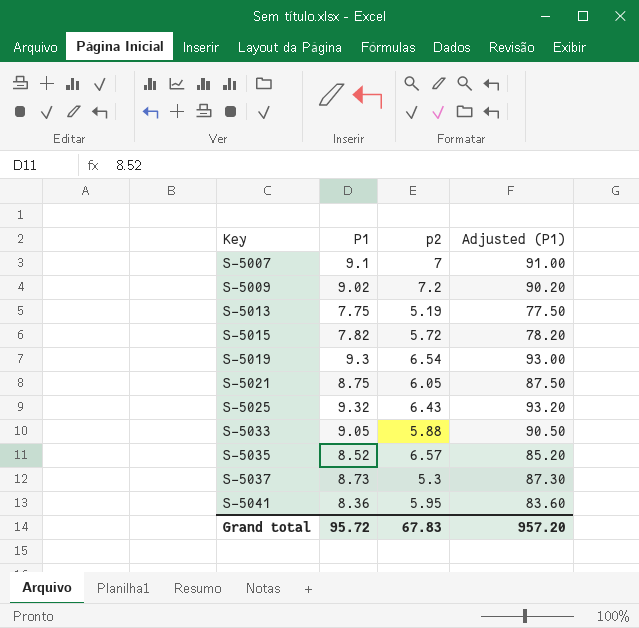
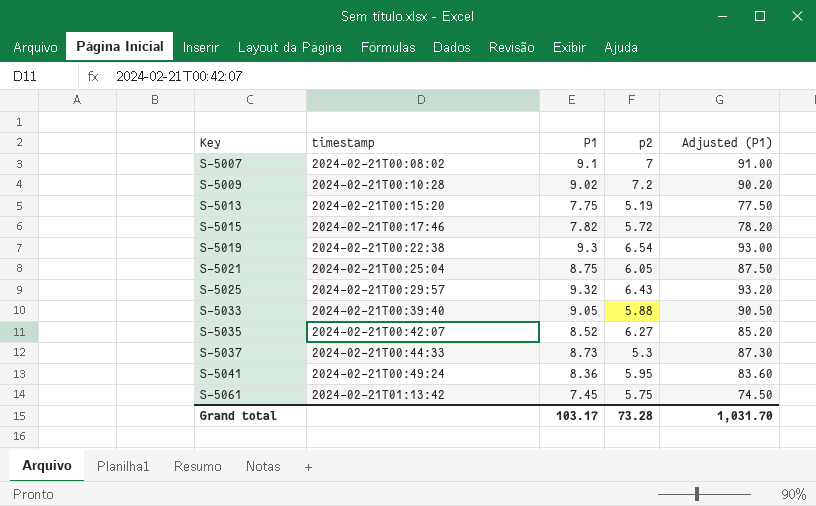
column timestamp | position: none -> 2
S-5035 | p2: 6.57 -> 6.27
row S-5061: none -> 2024-02-21T01:13:42 | 7.45 | 5.75 | 74.50
Grand total | P1: 95.72 -> 103.17
Grand total | p2: 67.83 -> 73.28
Grand total | Adjusted (P1): 957.20 -> 1,031.70

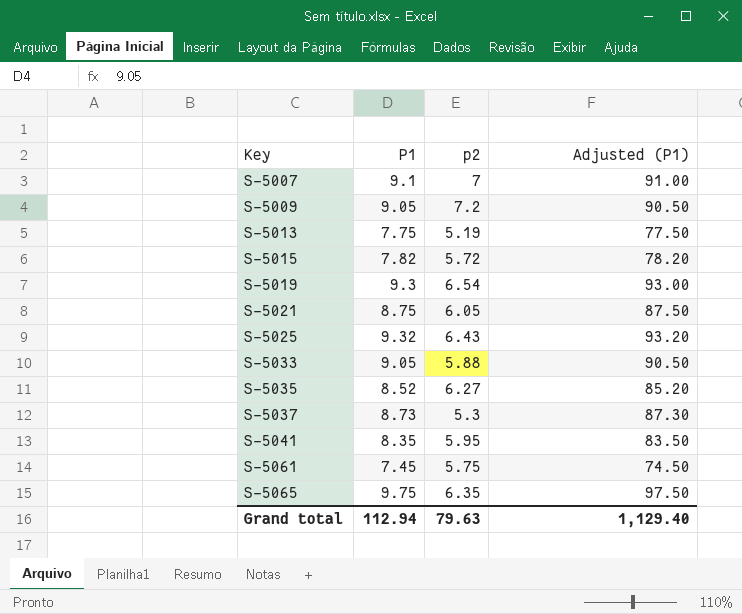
column timestamp | position: 2 -> none
S-5009 | P1: 9.02 -> 9.05
S-5009 | Adjusted (P1): 90.20 -> 90.50
S-5041 | P1: 8.36 -> 8.35
S-5041 | Adjusted (P1): 83.60 -> 83.50
row S-5065: none -> 9.75 | 6.35 | 97.50
Grand total | P1: 103.17 -> 112.94
Grand total | p2: 73.28 -> 79.63
Grand total | Adjusted (P1): 1,031.70 -> 1,129.40

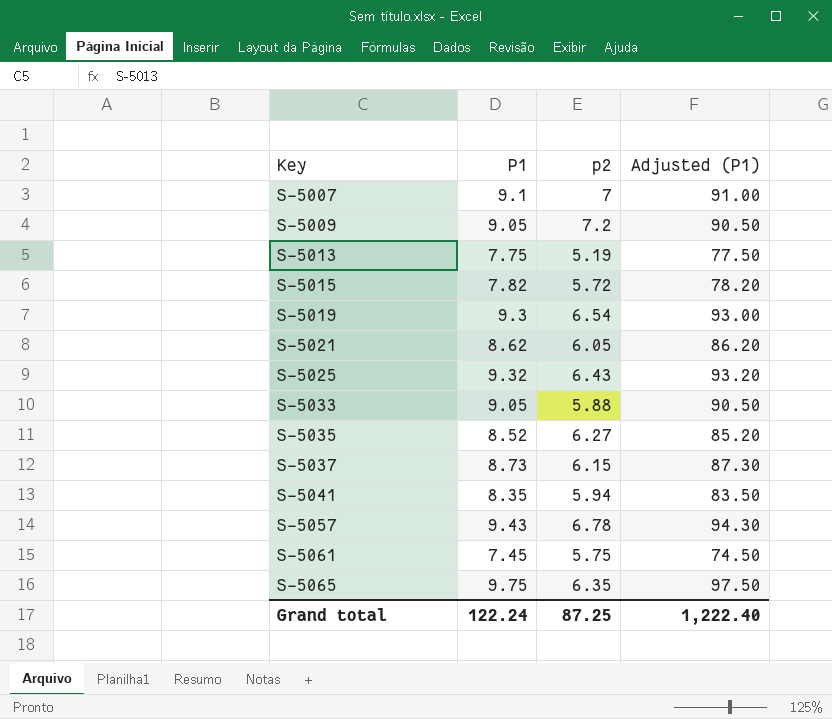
S-5021 | P1: 8.75 -> 8.62
S-5021 | Adjusted (P1): 87.50 -> 86.20
S-5037 | p2: 5.3 -> 6.15
S-5041 | p2: 5.95 -> 5.94
row S-5057: none -> 9.43 | 6.78 | 94.30
Grand total | P1: 112.94 -> 122.24
Grand total | p2: 79.63 -> 87.25
Grand total | Adjusted (P1): 1,129.40 -> 1,222.40

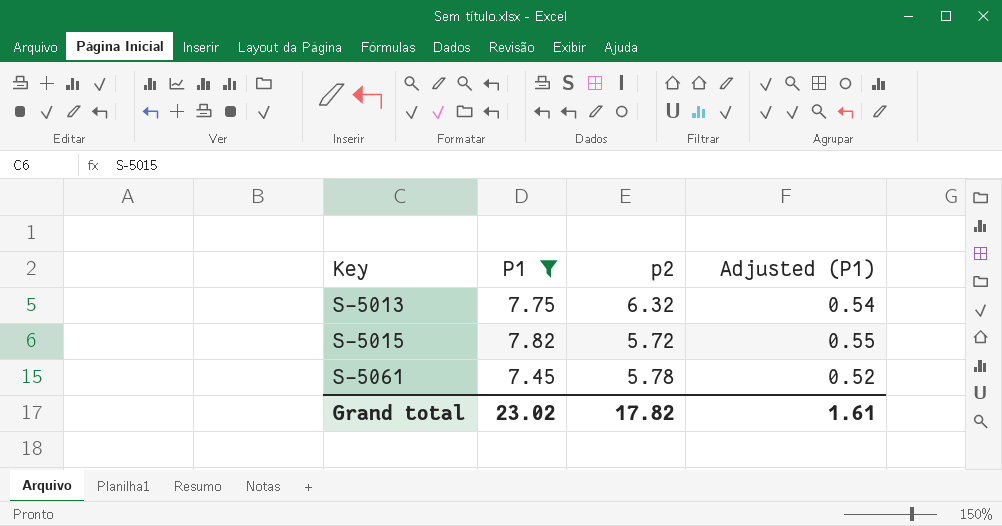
filter: none -> P1 <= 7.82
column Adjusted (P1) | formula: [P1] * 10 -> [P1] * 0.07
S-5013 | p2: 5.19 -> 6.32
S-5061 | p2: 5.75 -> 5.78
Grand total | P1: 122.24 -> 23.02
Grand total | p2: 87.25 -> 17.82
Grand total | Adjusted (P1): 1,222.40 -> 1.61

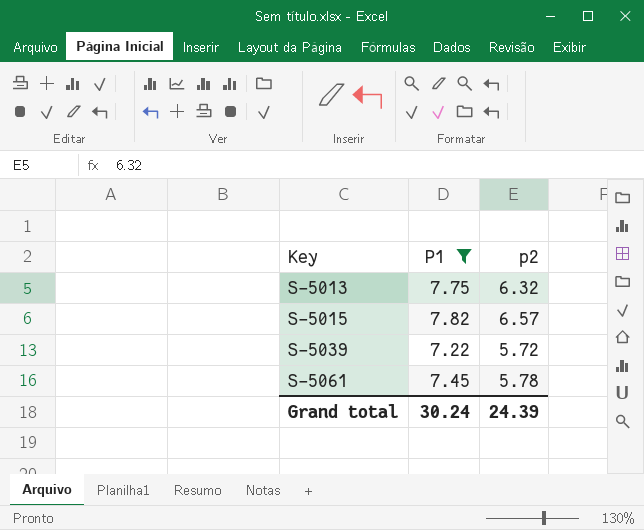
column Adjusted (P1) | formula: [P1] * 0.07 -> none
S-5015 | p2: 5.72 -> 6.57
row S-5039: none -> 7.22 | 5.72
Grand total | P1: 23.02 -> 30.24
Grand total | p2: 17.82 -> 24.39

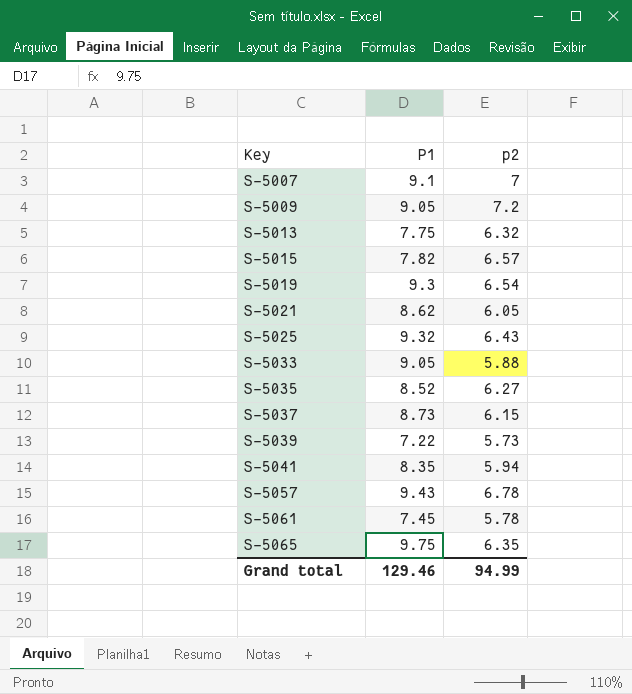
filter: P1 <= 7.82 -> none
S-5039 | p2: 5.72 -> 5.73
Grand total | P1: 30.24 -> 129.46
Grand total | p2: 24.39 -> 94.99

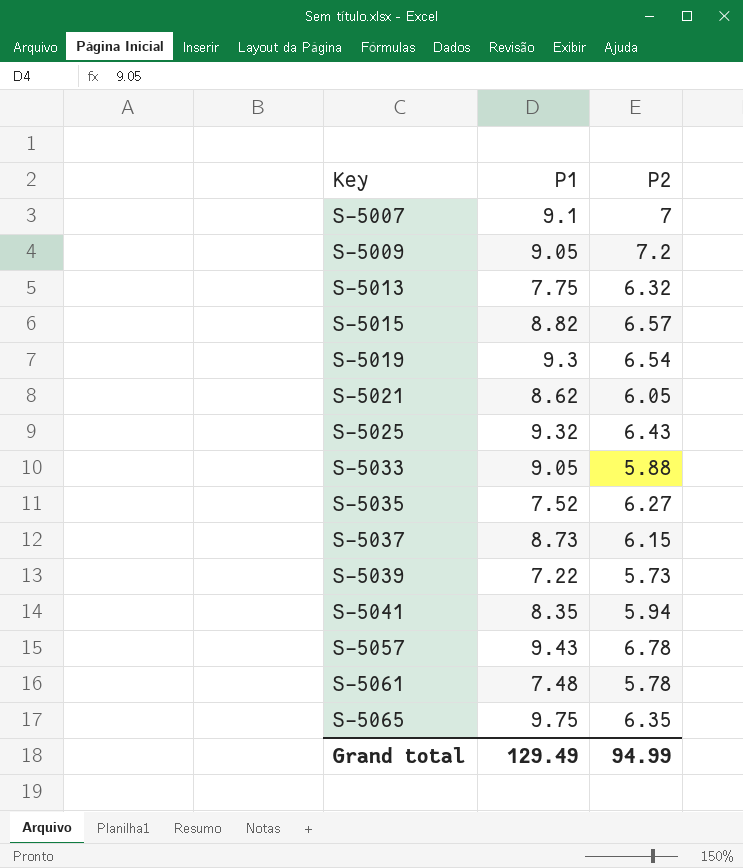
column name: p2 -> P2
S-5015 | P1: 7.82 -> 8.82
S-5035 | P1: 8.52 -> 7.52
S-5061 | P1: 7.45 -> 7.48
Grand total | P1: 129.46 -> 129.49

